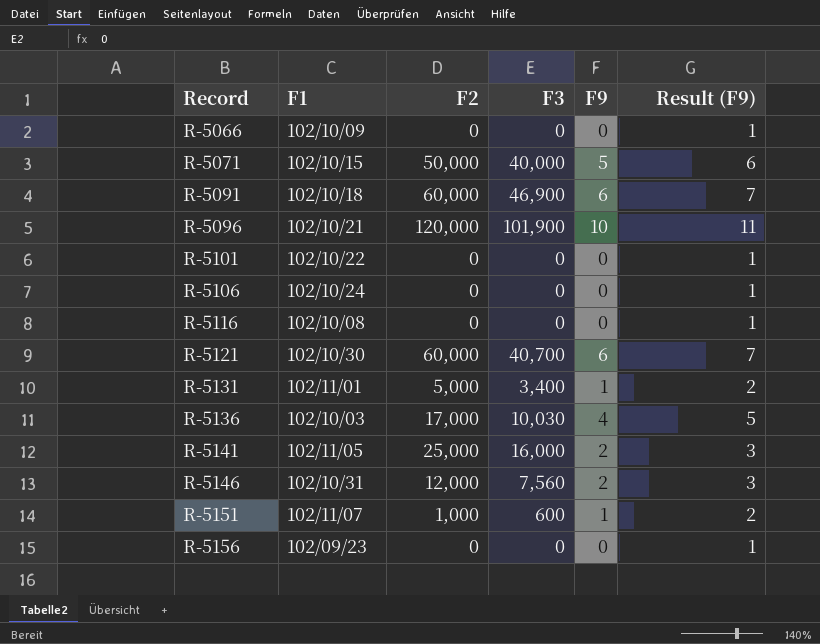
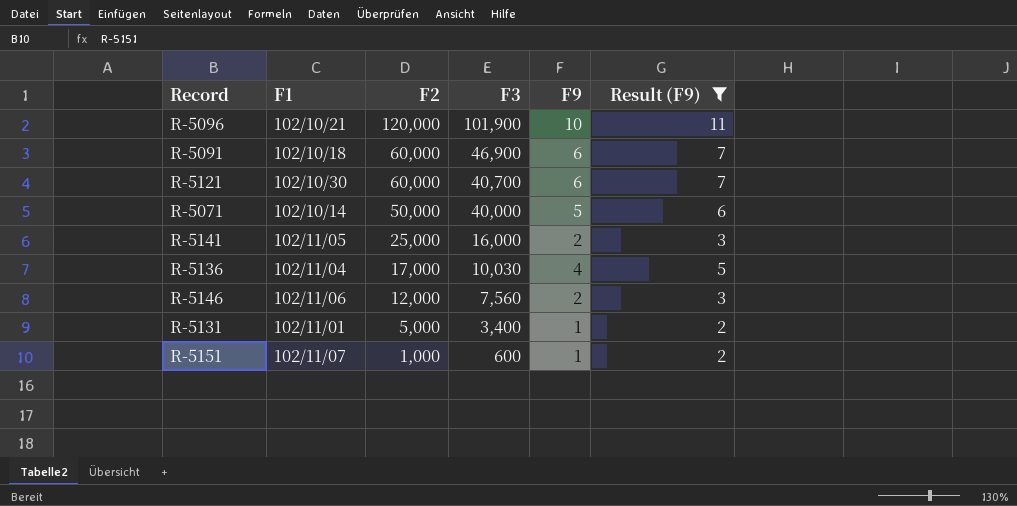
filter: none -> Result (F9) != 1
row order: Record ascending -> F2 descending
R-5071 | F1: 102/10/15 -> 102/10/14
R-5136 | F1: 102/10/03 -> 102/11/04
R-5146 | F1: 102/10/31 -> 102/11/06

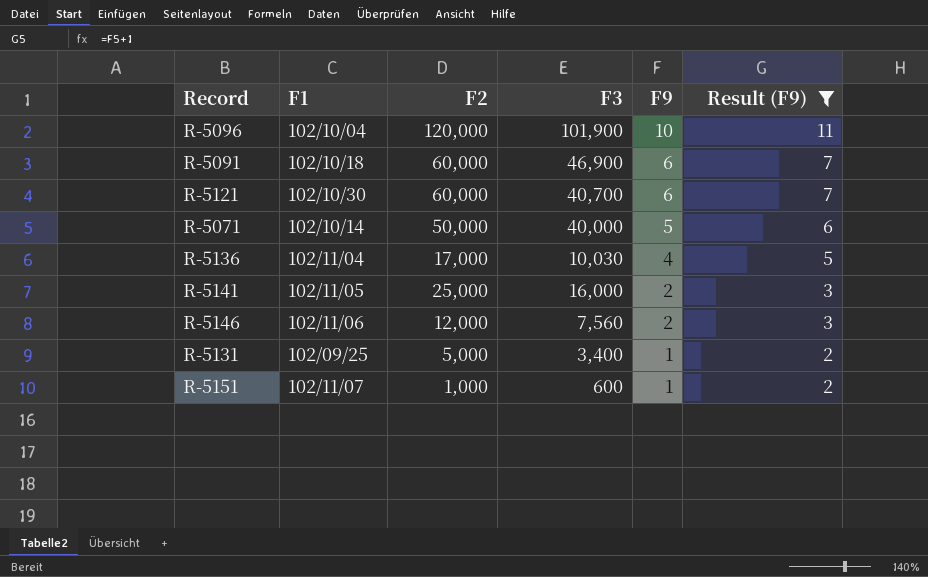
row order: F2 descending -> F9 descending
R-5096 | F1: 102/10/21 -> 102/10/04
R-5131 | F1: 102/11/01 -> 102/09/25

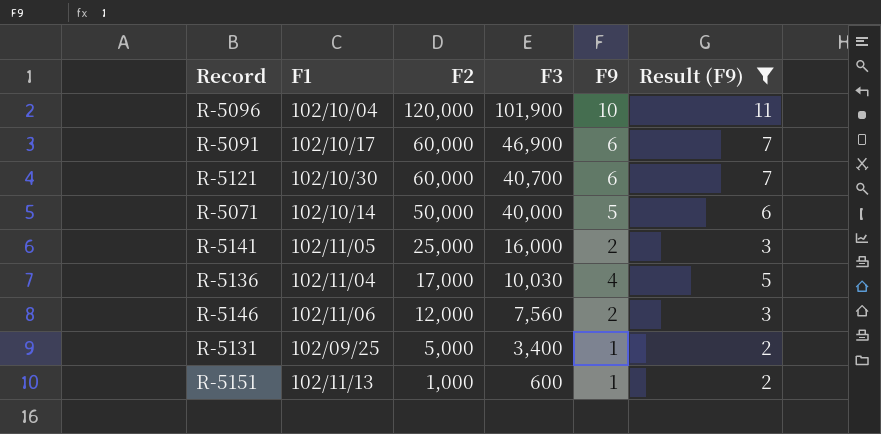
row order: F9 descending -> F2 descending
R-5091 | F1: 102/10/18 -> 102/10/17
R-5151 | F1: 102/11/07 -> 102/11/13

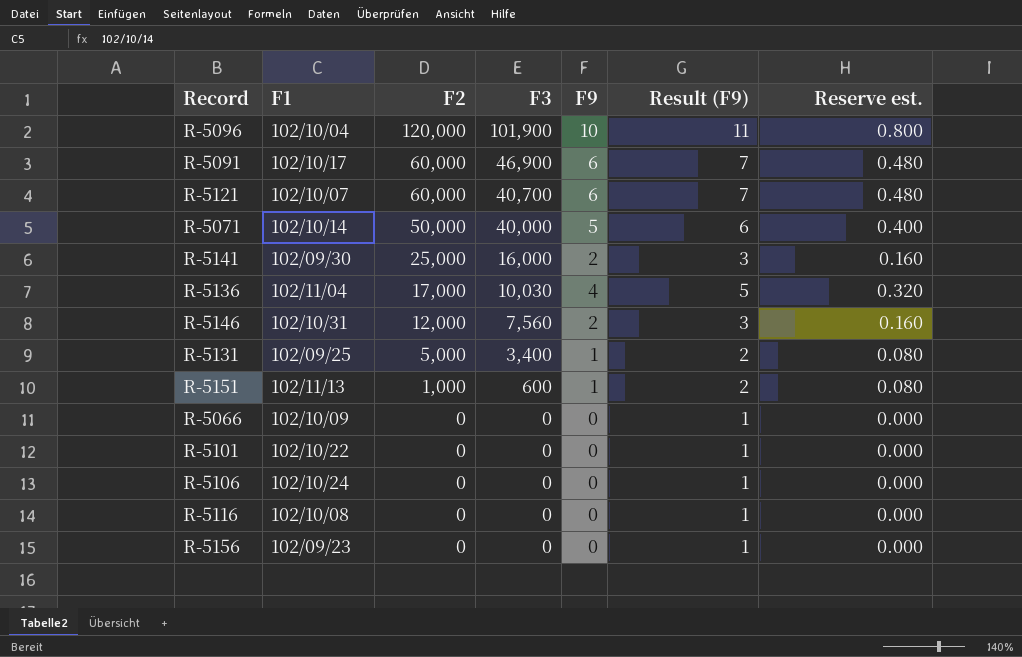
filter: Result (F9) != 1 -> none
column Reserve est. | formula: none -> [F9] * 0.08
R-5121 | F1: 102/10/30 -> 102/10/07
R-5141 | F1: 102/11/05 -> 102/09/30
R-5146 | F1: 102/11/06 -> 102/10/31

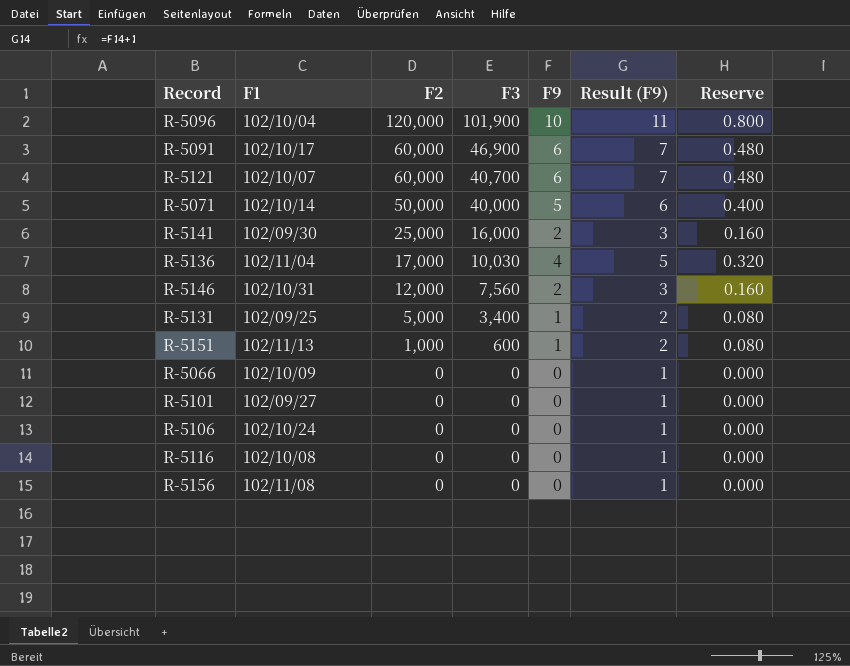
column name: Reserve est. -> Reserve
R-5101 | F1: 102/10/22 -> 102/09/27
R-5156 | F1: 102/09/23 -> 102/11/08

